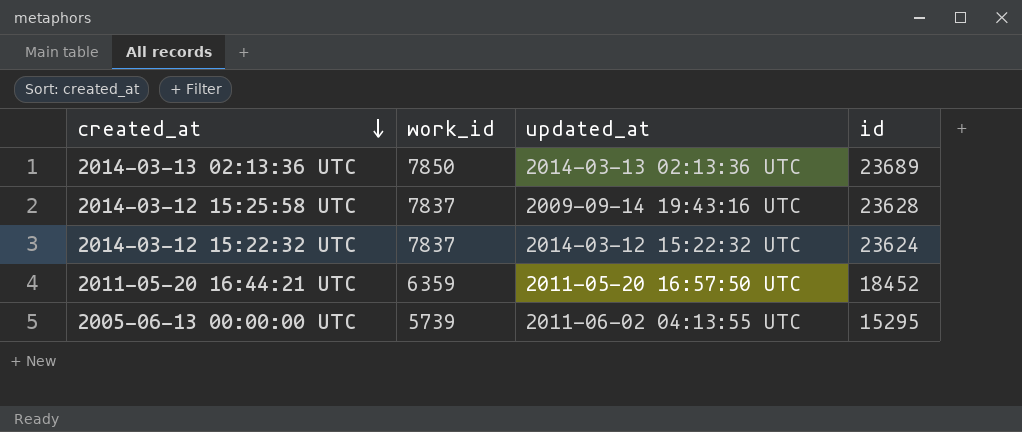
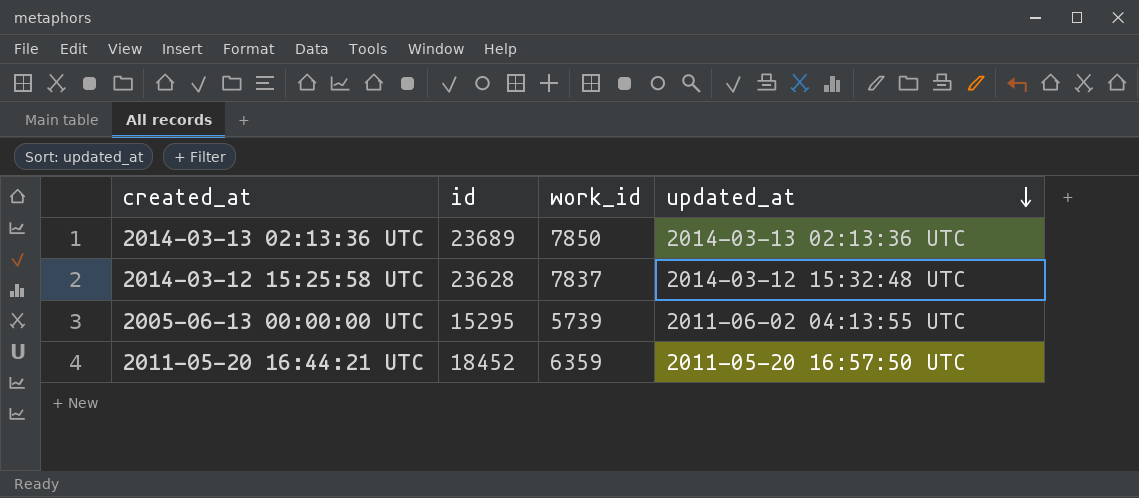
row order: created_at descending -> updated_at descending
column id | position: 4 -> 2
row 2014-03-12 15:22:32 UTC: 7837 | 2014-03-12 15:22:32 UTC | 23624 -> none
2014-03-12 15:25:58 UTC | updated_at: 2009-09-14 19:43:16 UTC -> 2014-03-12 15:32:48 UTC

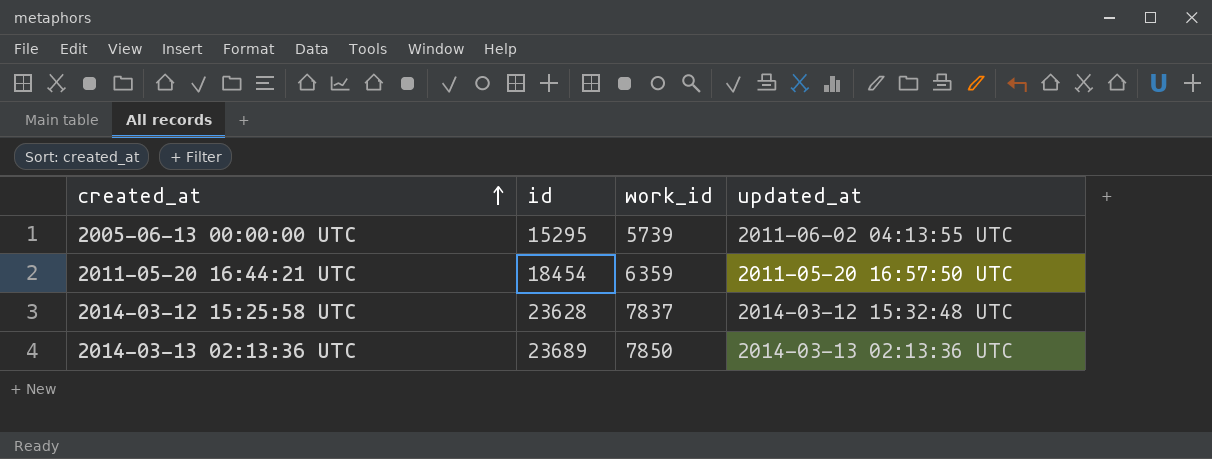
row order: updated_at descending -> created_at ascending
2011-05-20 16:44:21 UTC | id: 18452 -> 18454

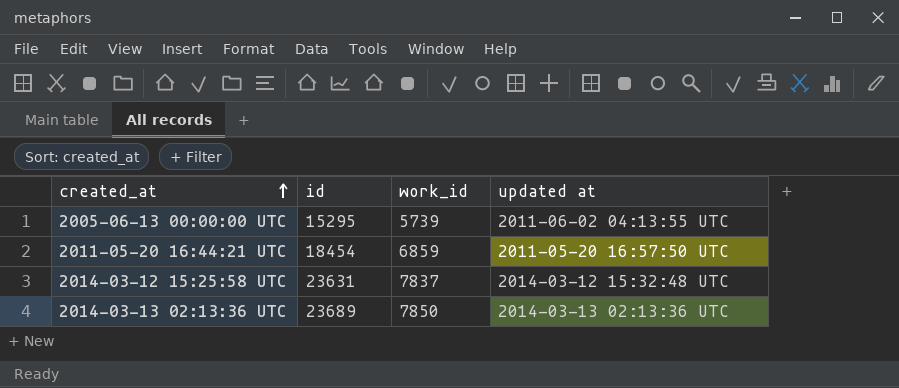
column name: updated_at -> updated at
2011-05-20 16:44:21 UTC | work_id: 6359 -> 6859
2014-03-12 15:25:58 UTC | id: 23628 -> 23631

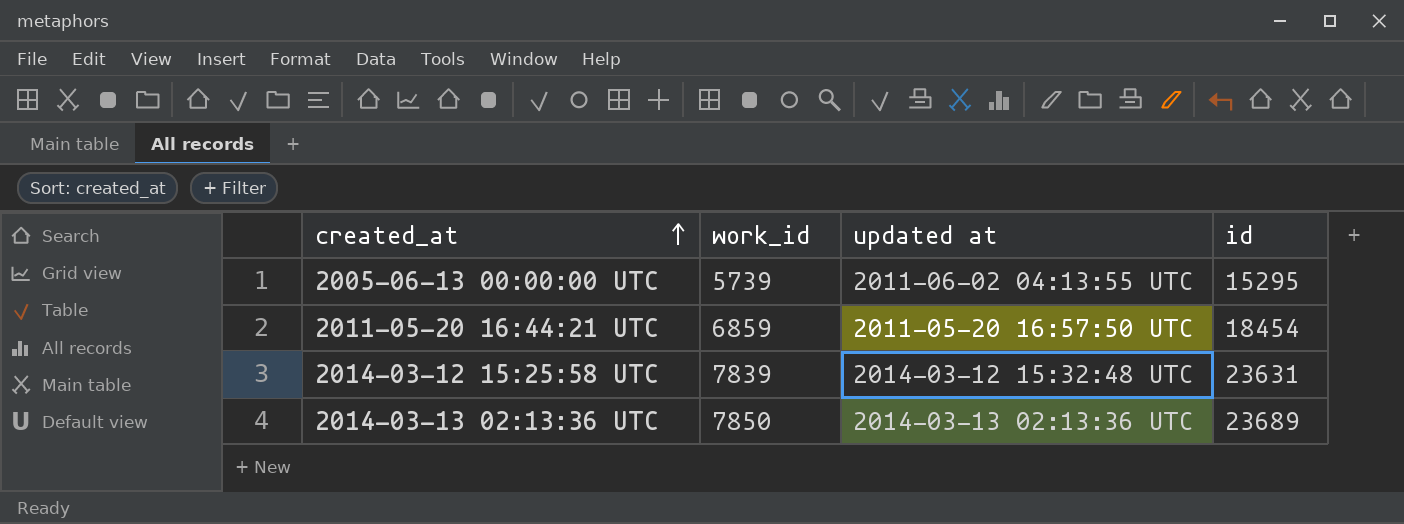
column id | position: 2 -> 4
2014-03-12 15:25:58 UTC | work_id: 7837 -> 7839

